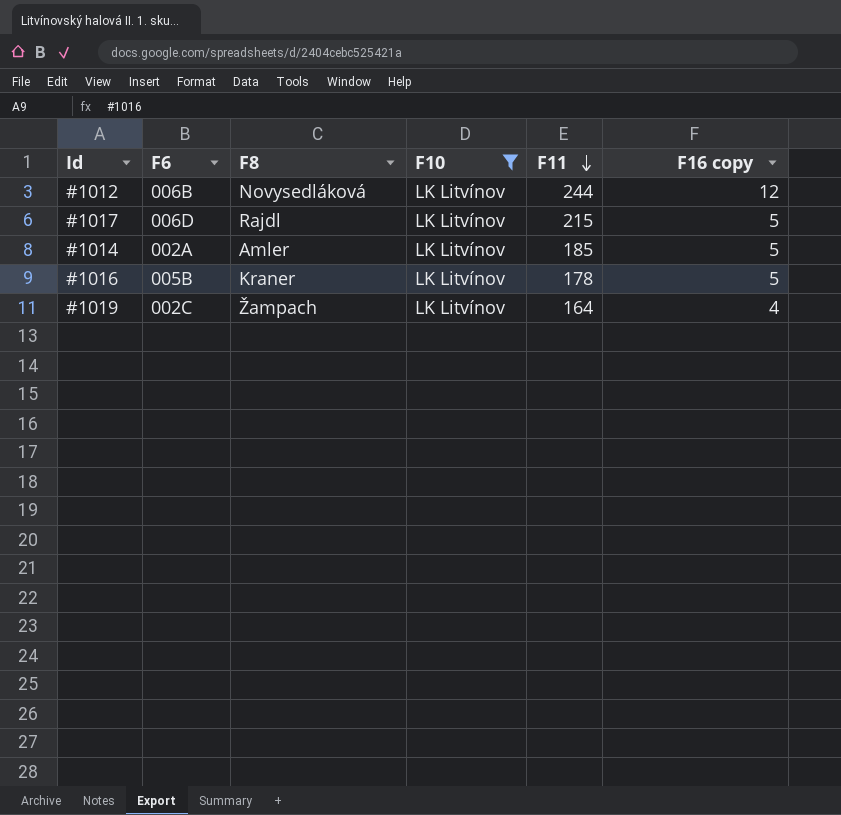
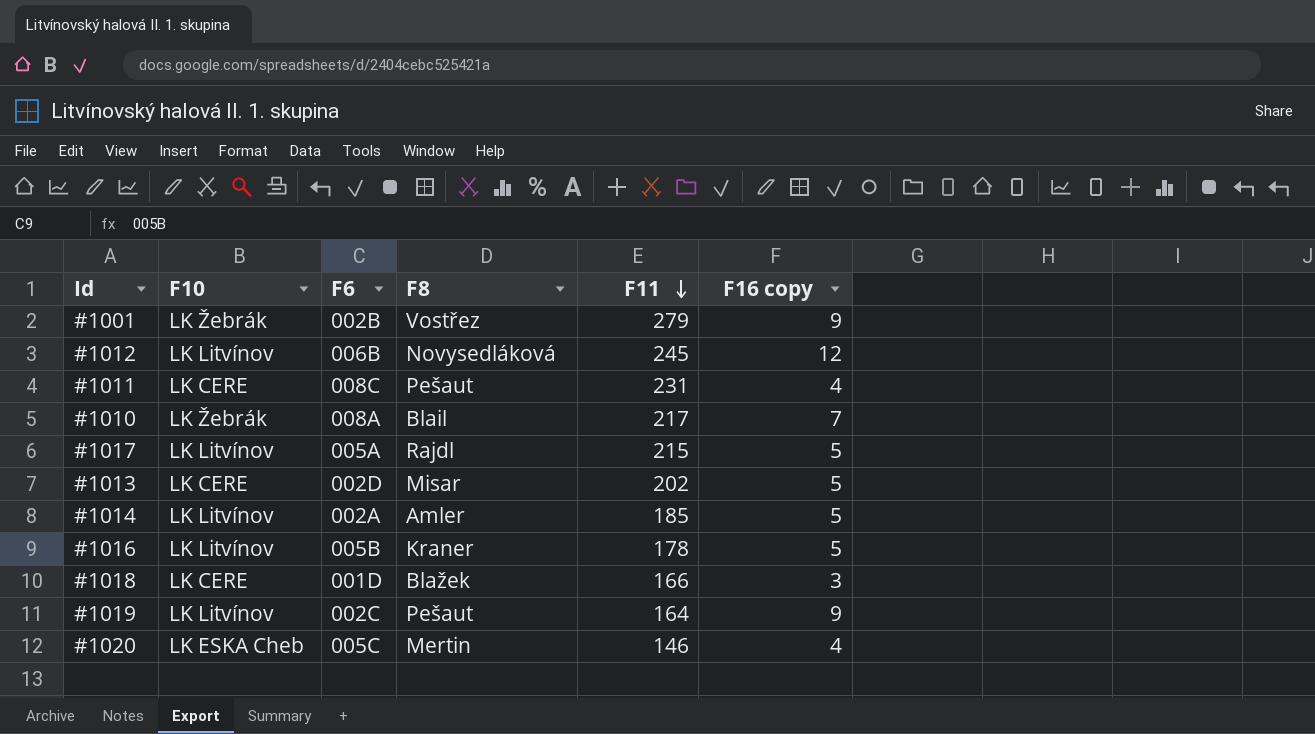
filter: F10 = LK Litvínov -> none
column F10 | position: 4 -> 2
#1012 | F11: 244 -> 245
#1017 | F6: 006D -> 005A
#1019 | F8: Žampach -> Pešaut
#1019 | F16 copy: 4 -> 9

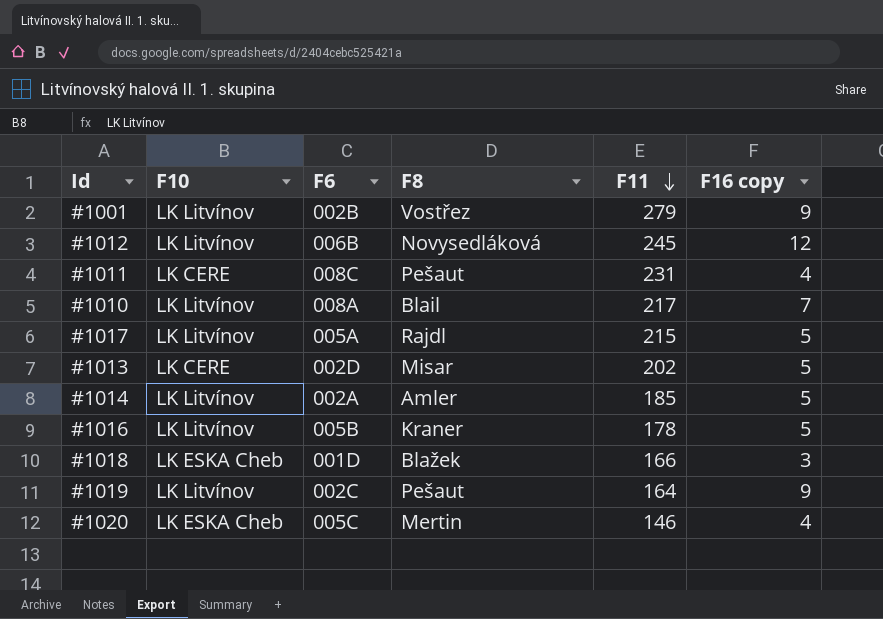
#1001 | F10: LK Žebrák -> LK Litvínov
#1010 | F10: LK Žebrák -> LK Litvínov
#1018 | F10: LK CERE -> LK ESKA Cheb

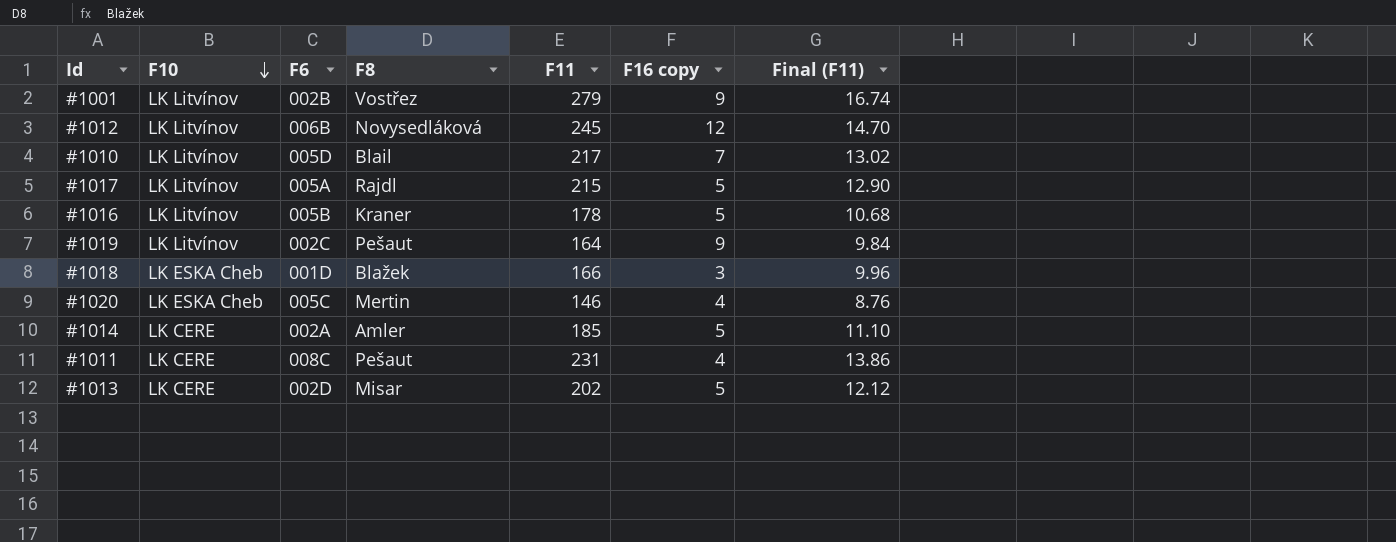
row order: F11 descending -> F10 descending
column Final (F11) | formula: none -> [F11] * 0.06
#1010 | F6: 008A -> 005D
#1014 | F10: LK Litvínov -> LK CERE

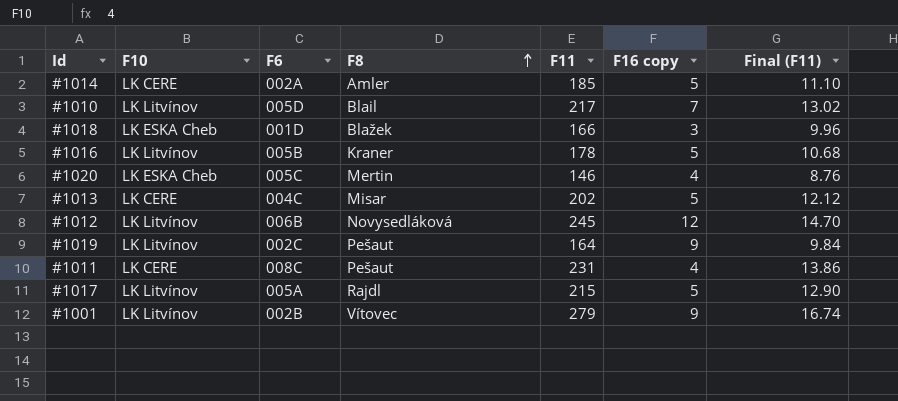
row order: F10 descending -> F8 ascending
#1013 | F6: 002D -> 004C
#1001 | F8: Vostřez -> Vítovec

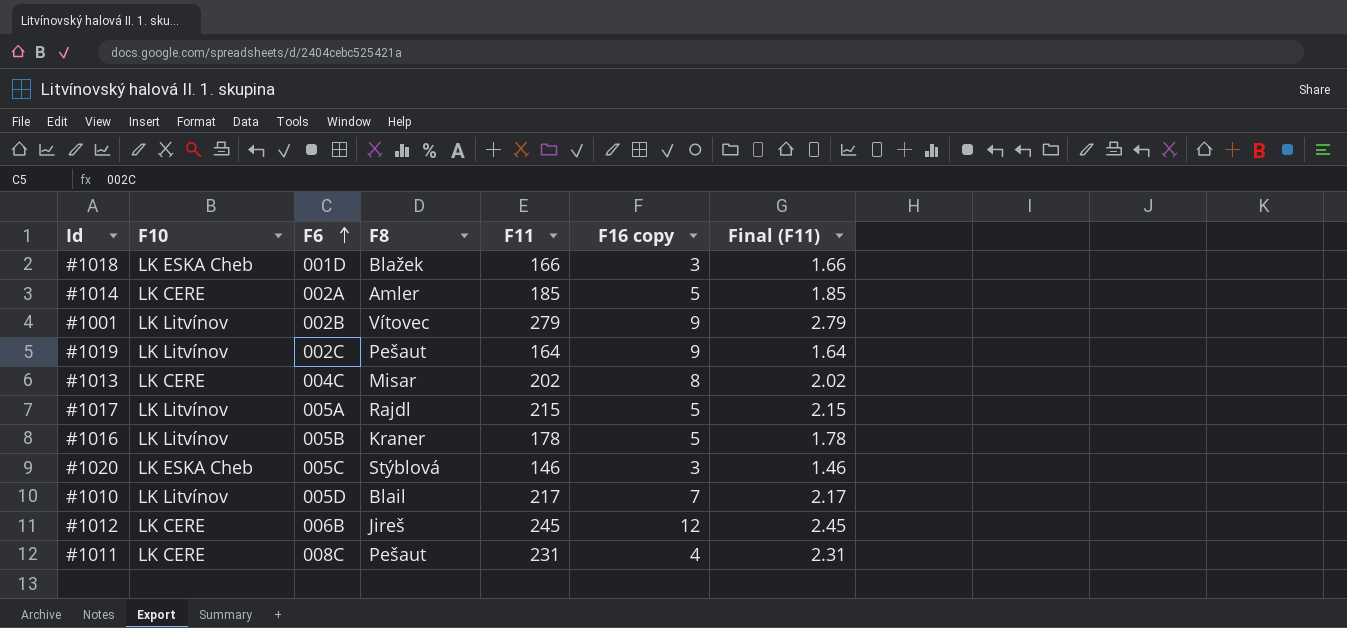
row order: F8 ascending -> F6 ascending
column Final (F11) | formula: [F11] * 0.06 -> [F11] * 0.01
#1013 | F16 copy: 5 -> 8
#1020 | F8: Mertin -> Stýblová
#1020 | F16 copy: 4 -> 3
#1012 | F10: LK Litvínov -> LK CERE
#1012 | F8: Novysedláková -> Jireš

